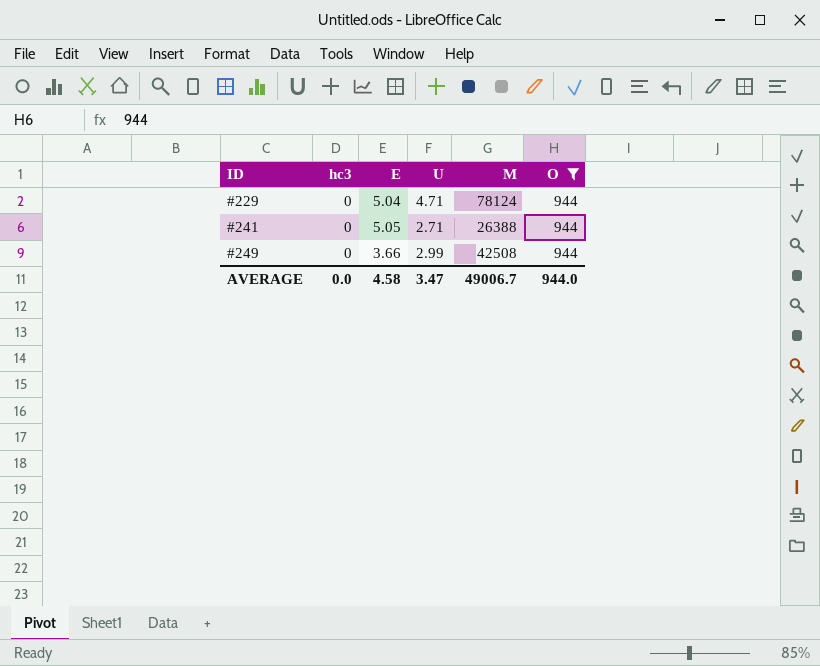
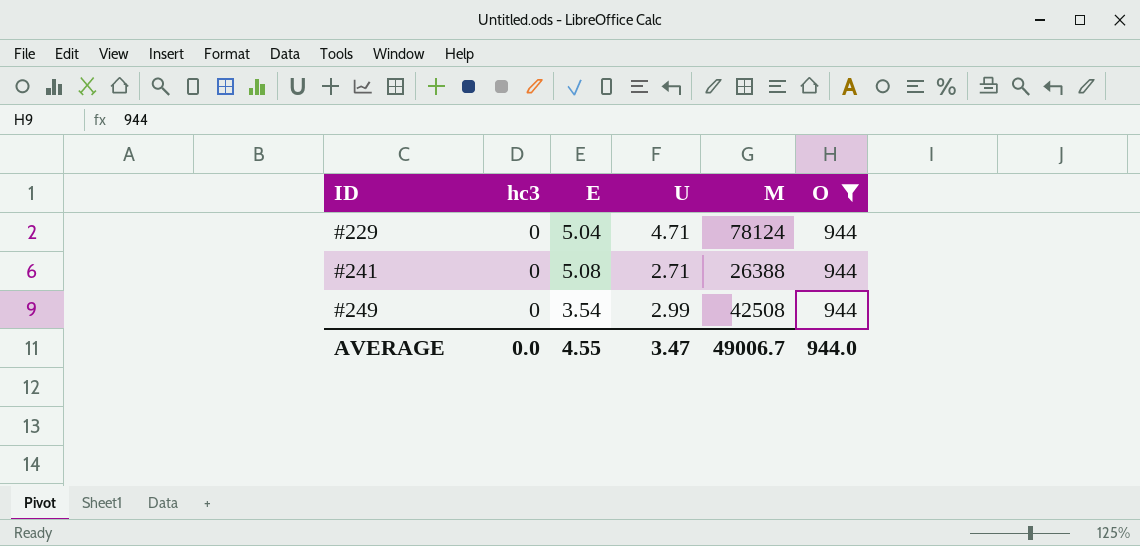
#241 | E: 5.05 -> 5.08
#249 | E: 3.66 -> 3.54
AVERAGE | E: 4.58 -> 4.55

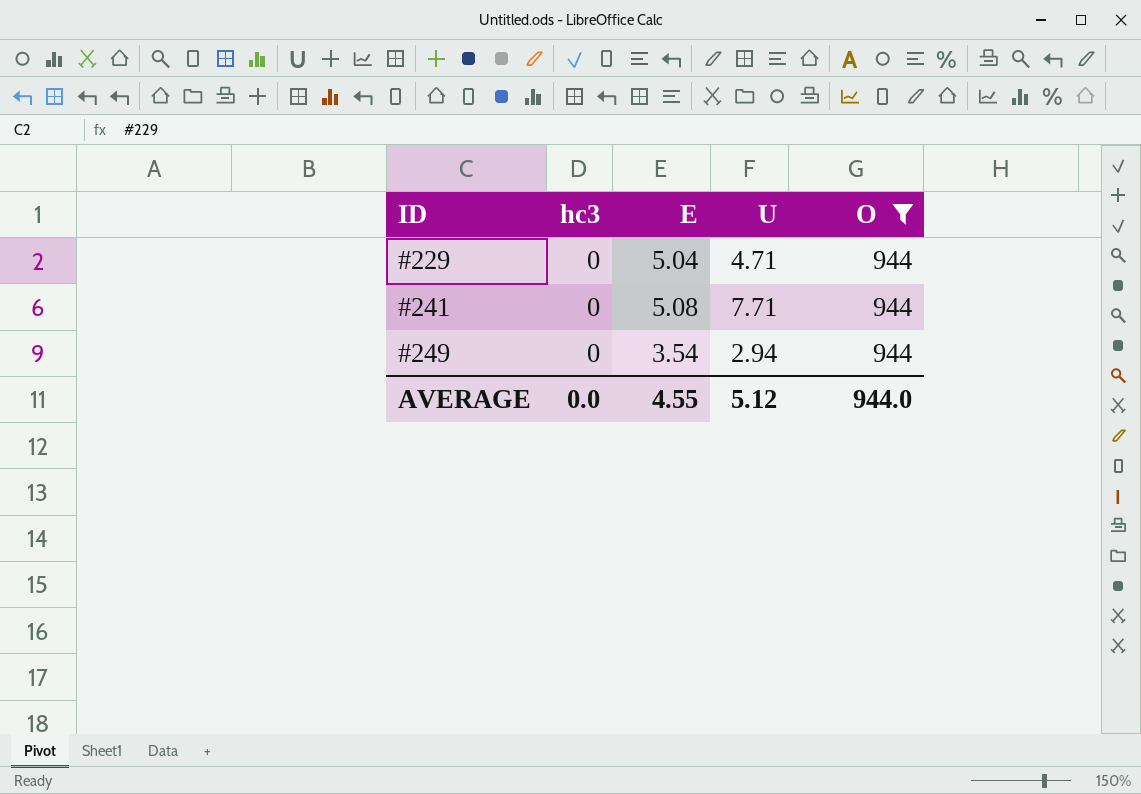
column M | position: 5 -> none
#241 | U: 2.71 -> 7.71
#249 | U: 2.99 -> 2.94
AVERAGE | U: 3.47 -> 5.12

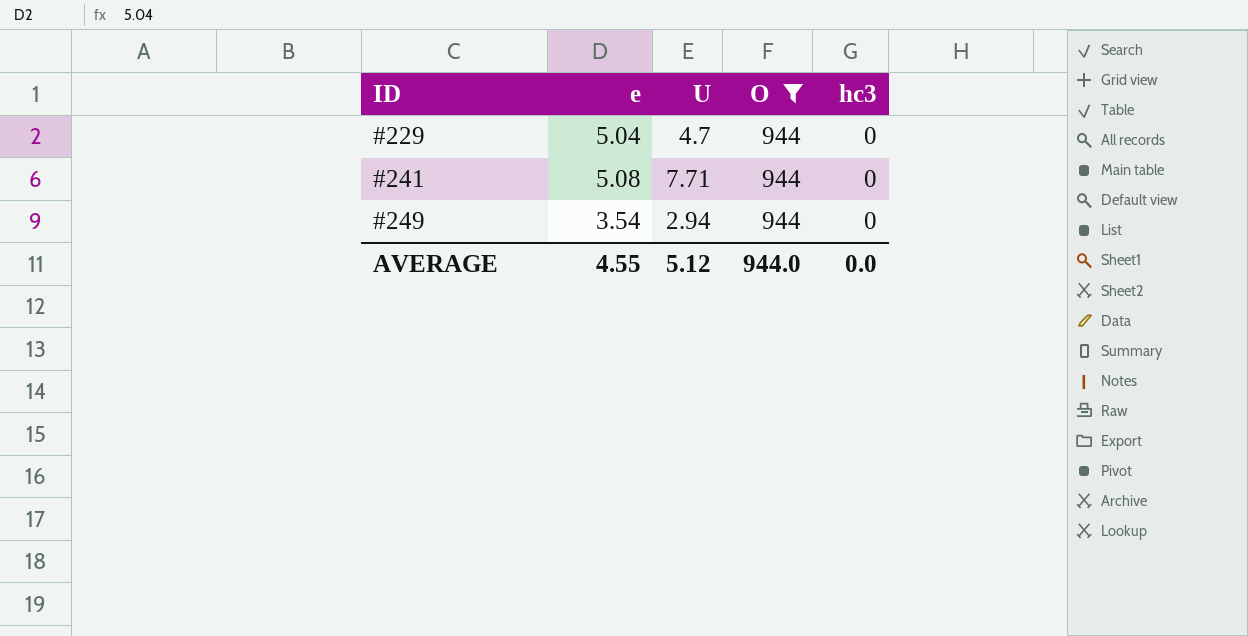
column name: E -> e
column hc3 | position: 2 -> 5
#229 | U: 4.71 -> 4.7

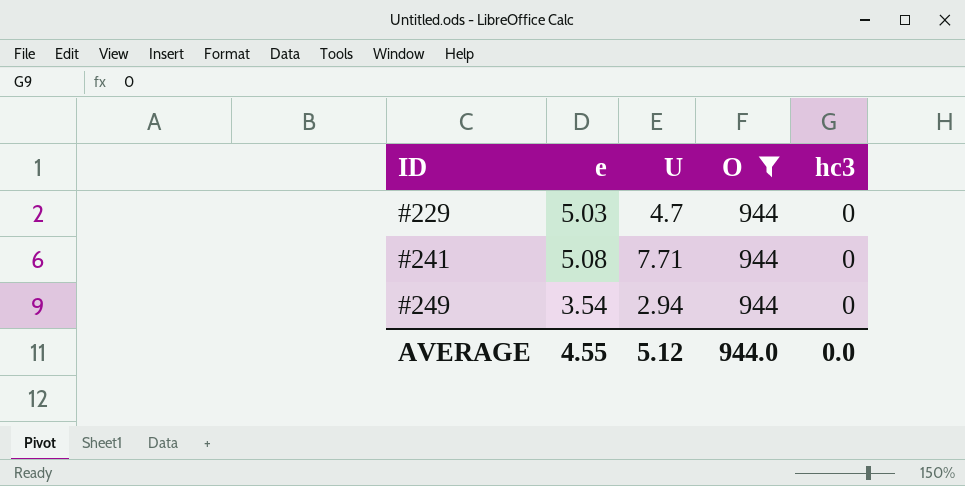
#229 | e: 5.04 -> 5.03

